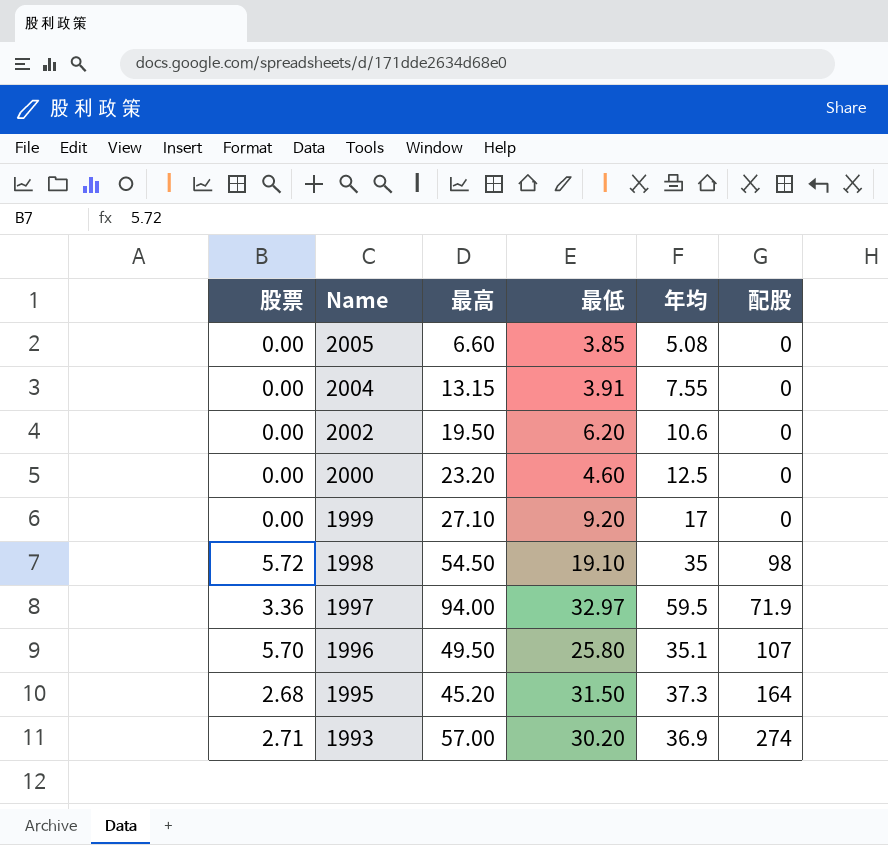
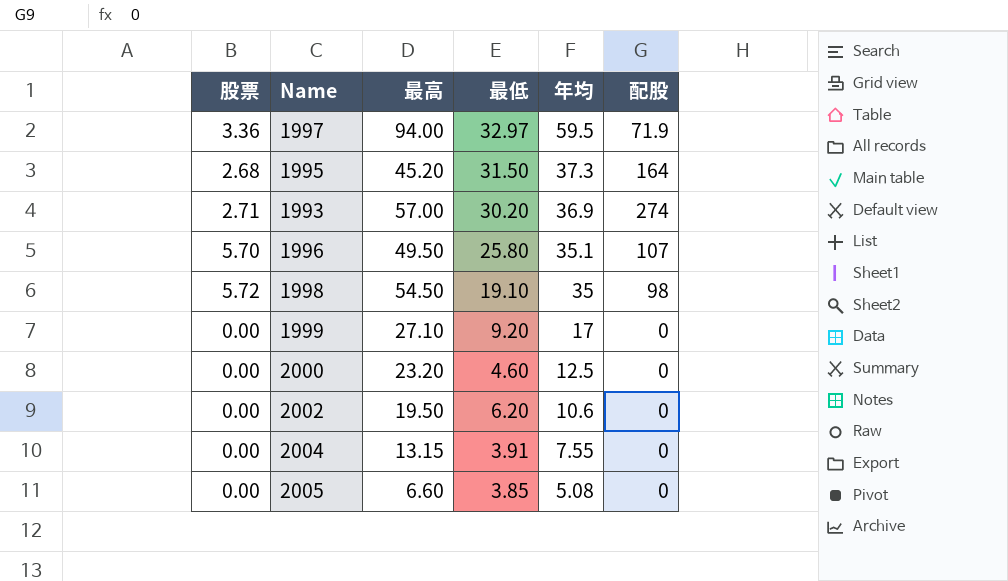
row order: Name descending -> 年均 descending

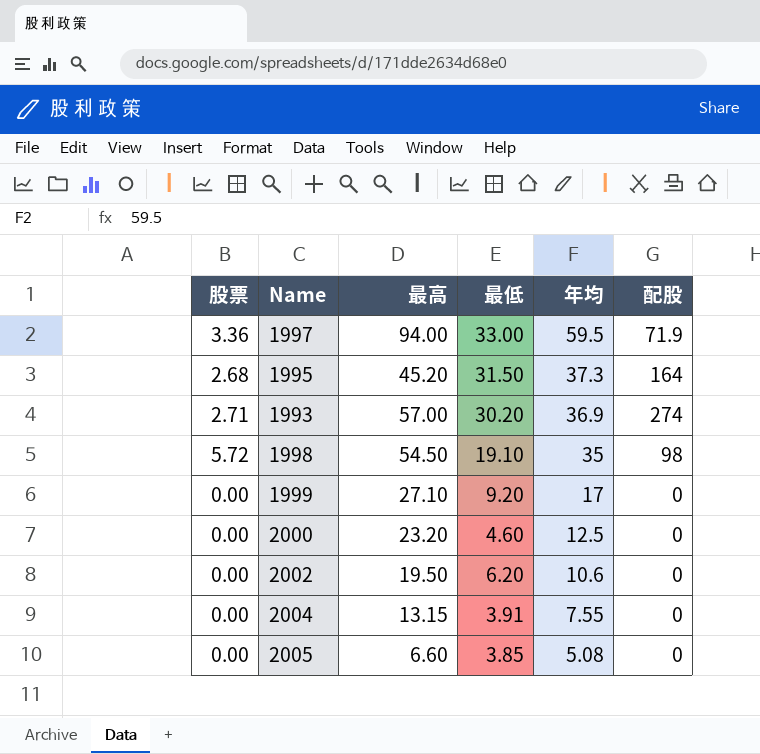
row 1996: 5.70 | 49.50 | 25.80 | 35.1 | 107 -> none
1997 | 最低: 32.97 -> 33.00

